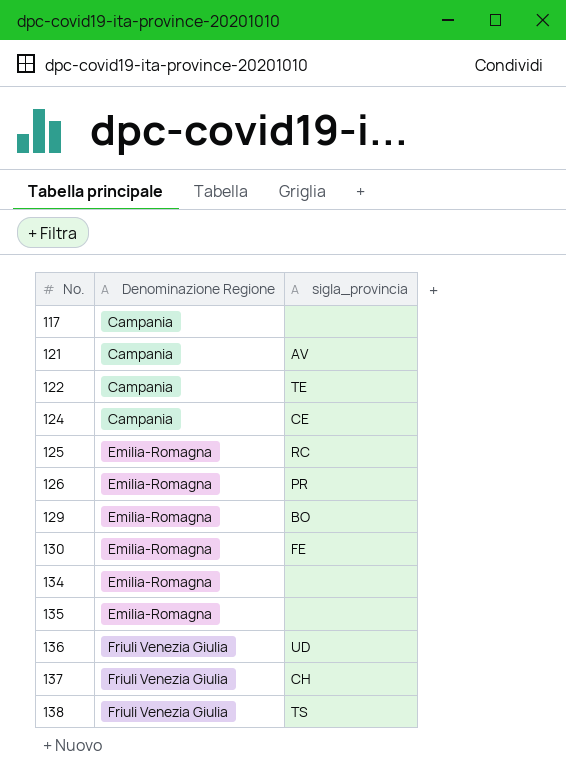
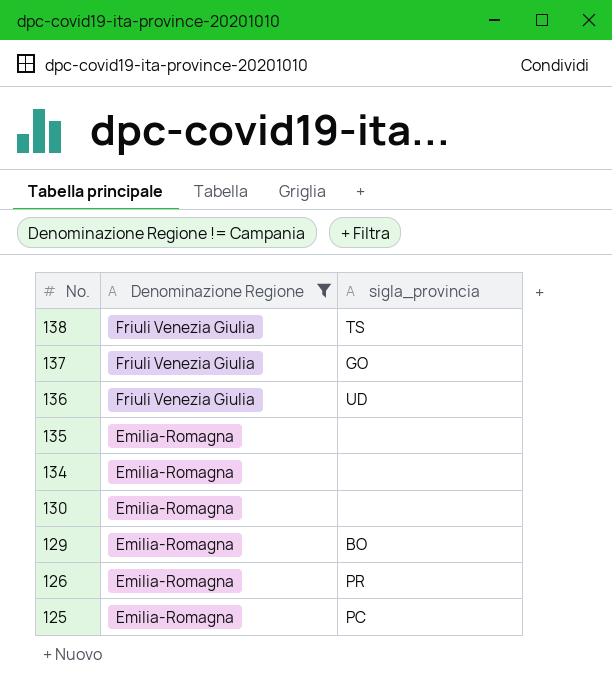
filter: none -> Denominazione Regione != Campania
row order: No. ascending -> No. descending
137 | sigla_provincia: CH -> GO
130 | sigla_provincia: FE -> none
125 | sigla_provincia: RC -> PC

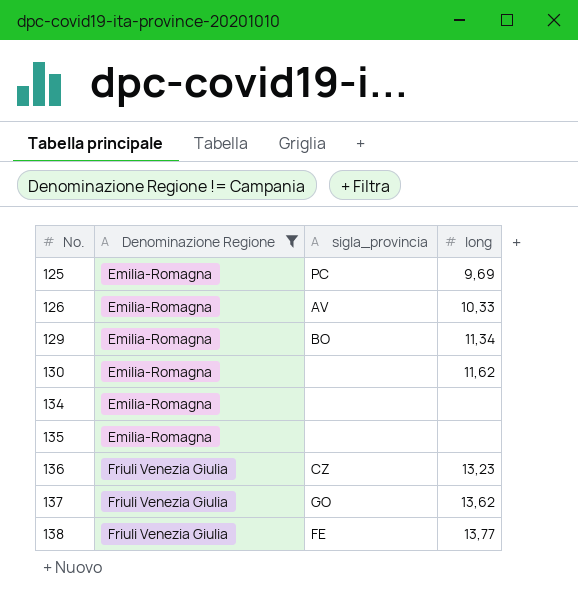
row order: No. descending -> No. ascending
column long | position: none -> 4
126 | sigla_provincia: PR -> AV
136 | sigla_provincia: UD -> CZ
138 | sigla_provincia: TS -> FE

